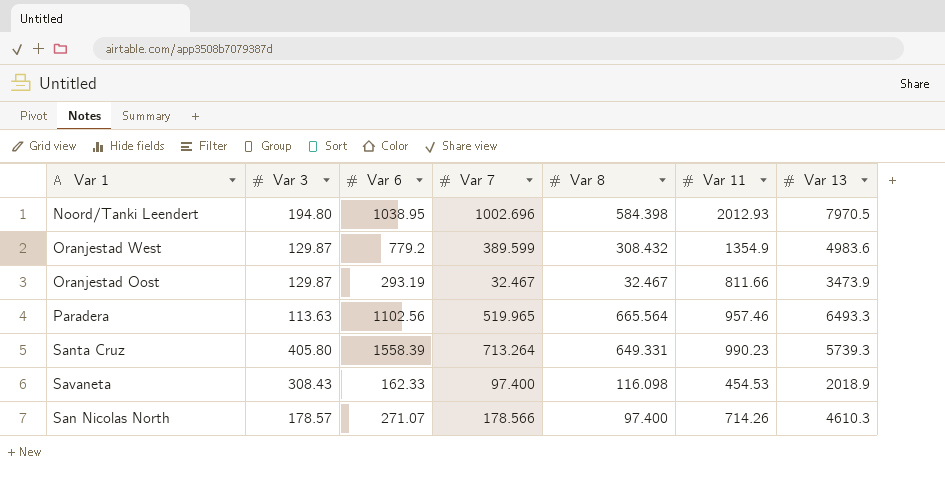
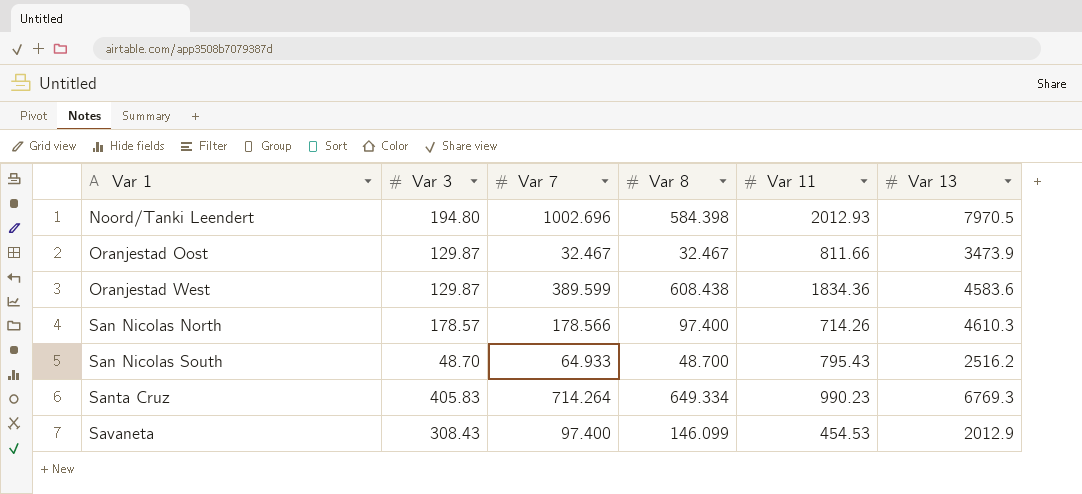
row order: none -> Var 1 ascending
column Var 6 | position: 3 -> none
row Paradera: 113.63 | 1102.56 | 519.965 | 665.564 | 957.46 | 6493.3 -> none
Oranjestad West | Var 8: 308.432 -> 608.438
Oranjestad West | Var 11: 1354.9 -> 1834.36
Oranjestad West | Var 13: 4983.6 -> 4583.6
row San Nicolas South: none -> 48.70 | 64.933 | 48.700 | 795.43 | 2516.2
Santa Cruz | Var 3: 405.80 -> 405.83
Santa Cruz | Var 7: 713.264 -> 714.264
Santa Cruz | Var 8: 649.331 -> 649.334
Santa Cruz | Var 13: 5739.3 -> 6769.3
Savaneta | Var 8: 116.098 -> 146.099
Savaneta | Var 13: 2018.9 -> 2012.9

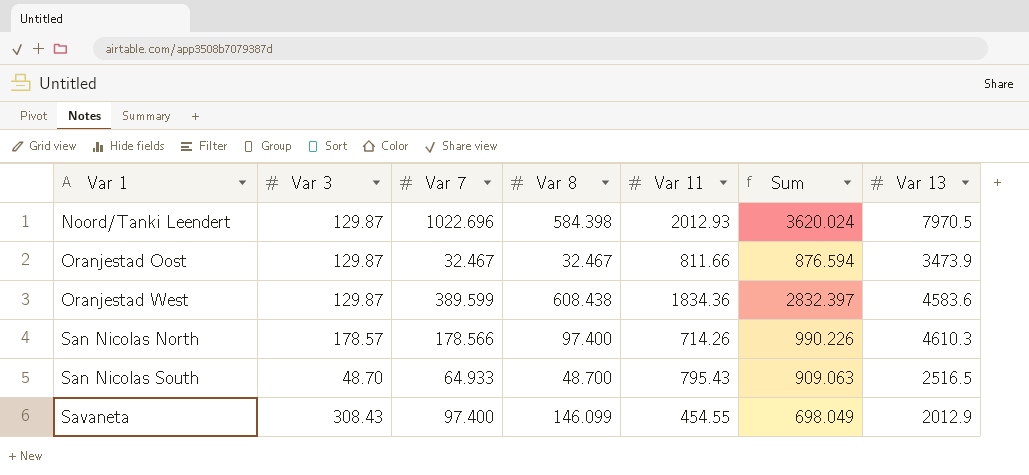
column Sum | formula: none -> [Var 7] + [Var 8] + [Var 11]
row Santa Cruz: 405.83 | 714.264 | 649.334 | 990.23 | 6769.3 -> none
Noord/Tanki Leendert | Var 3: 194.80 -> 129.87
Noord/Tanki Leendert | Var 7: 1002.696 -> 1022.696
San Nicolas South | Var 13: 2516.2 -> 2516.5
Savaneta | Var 11: 454.53 -> 454.55

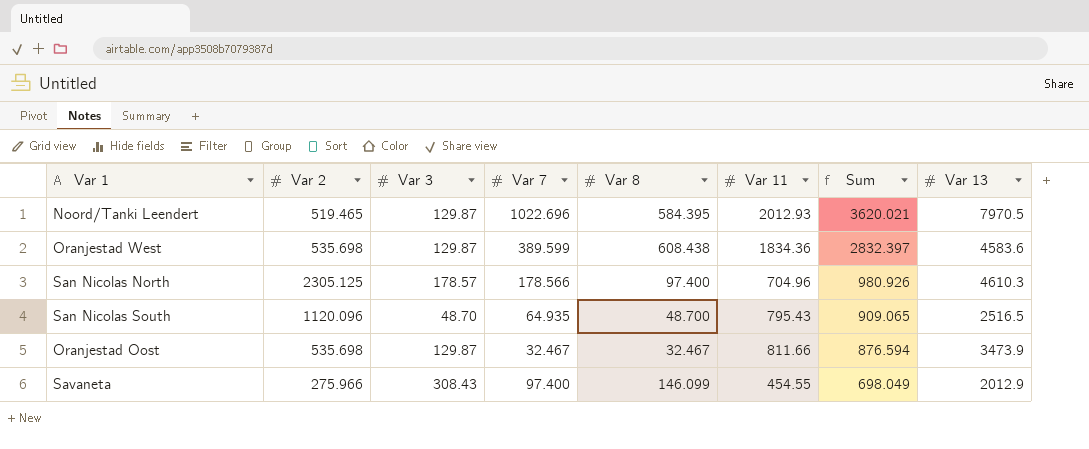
row order: Var 1 ascending -> Sum descending
column Var 2 | position: none -> 2
Noord/Tanki Leendert | Var 8: 584.398 -> 584.395
Noord/Tanki Leendert | Sum: 3620.024 -> 3620.021
San Nicolas North | Var 11: 714.26 -> 704.96
San Nicolas North | Sum: 990.226 -> 980.926
San Nicolas South | Var 7: 64.933 -> 64.935
San Nicolas South | Sum: 909.063 -> 909.065

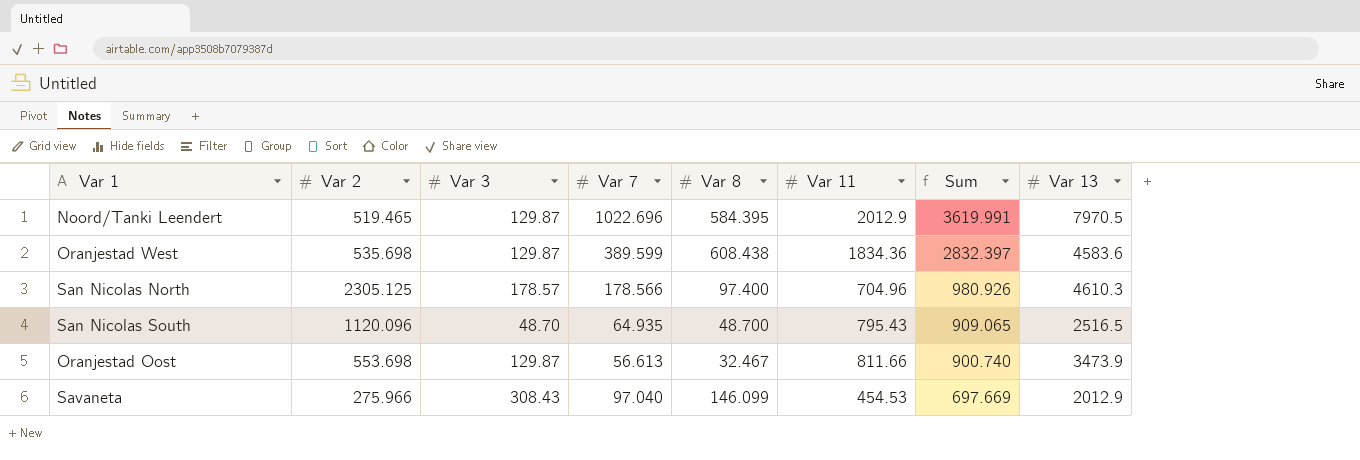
Noord/Tanki Leendert | Var 11: 2012.93 -> 2012.9
Noord/Tanki Leendert | Sum: 3620.021 -> 3619.991
Oranjestad Oost | Var 2: 535.698 -> 553.698
Oranjestad Oost | Var 7: 32.467 -> 56.613
Oranjestad Oost | Sum: 876.594 -> 900.740
Savaneta | Var 7: 97.400 -> 97.040
Savaneta | Var 11: 454.55 -> 454.53
Savaneta | Sum: 698.049 -> 697.669

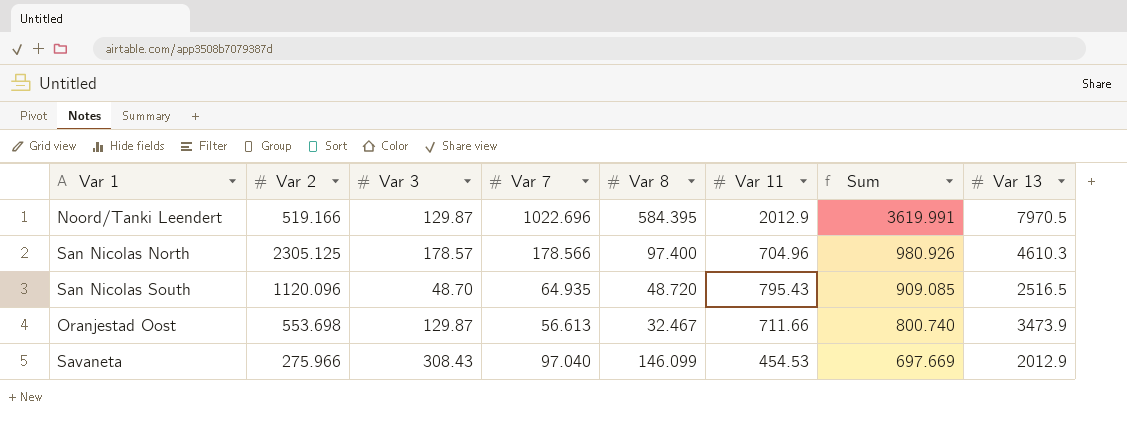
row Oranjestad West: 535.698 | 129.87 | 389.599 | 608.438 | 1834.36 | 2832.397 | 4583.6 -> none
Noord/Tanki Leendert | Var 2: 519.465 -> 519.166
San Nicolas South | Var 8: 48.700 -> 48.720
San Nicolas South | Sum: 909.065 -> 909.085
Oranjestad Oost | Var 11: 811.66 -> 711.66
Oranjestad Oost | Sum: 900.740 -> 800.740

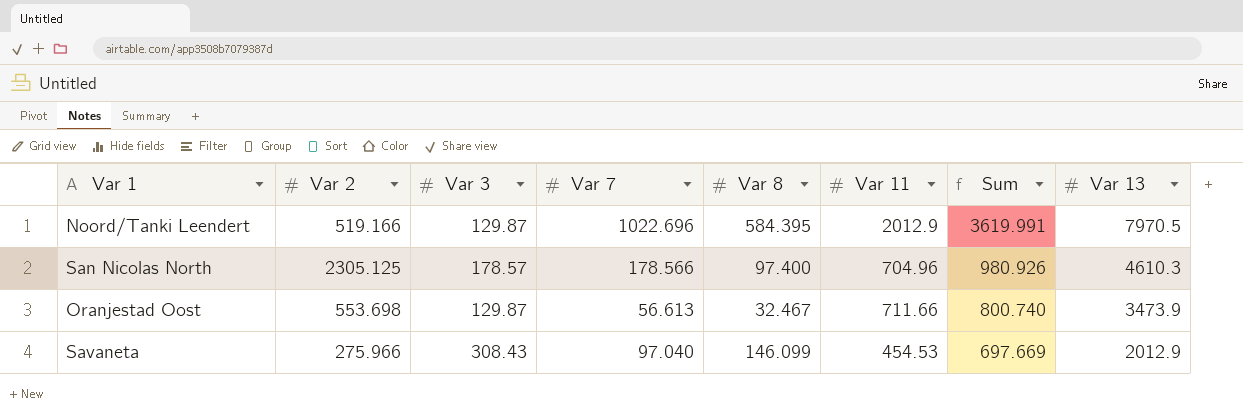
row San Nicolas South: 1120.096 | 48.70 | 64.935 | 48.720 | 795.43 | 909.085 | 2516.5 -> none

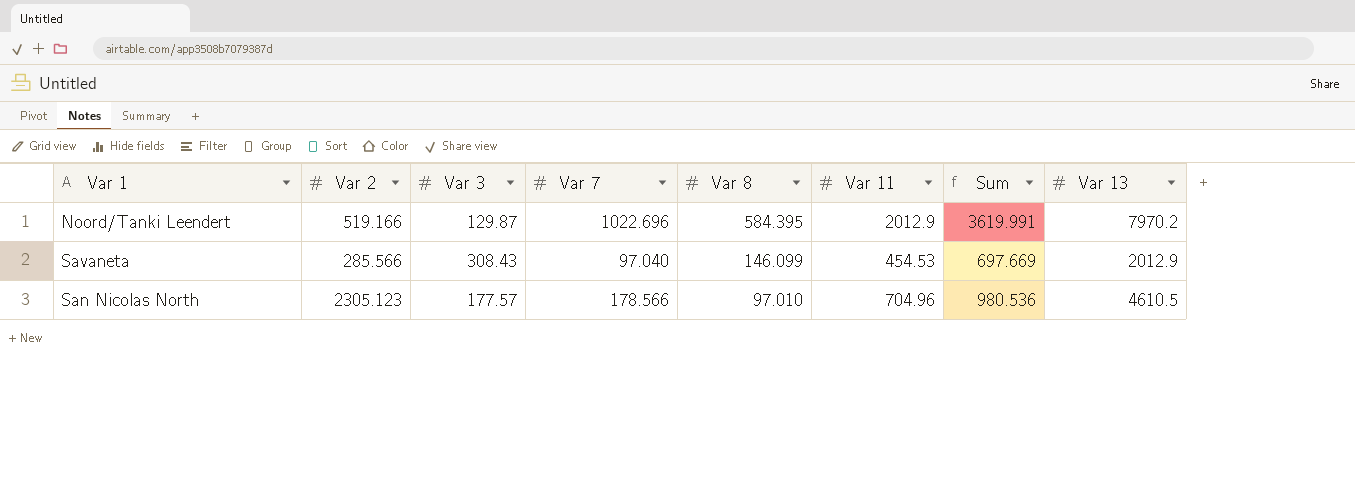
row order: Sum descending -> Var 8 descending
row Oranjestad Oost: 553.698 | 129.87 | 56.613 | 32.467 | 711.66 | 800.740 | 3473.9 -> none
Noord/Tanki Leendert | Var 13: 7970.5 -> 7970.2
Savaneta | Var 2: 275.966 -> 285.566
San Nicolas North | Var 2: 2305.125 -> 2305.123
San Nicolas North | Var 3: 178.57 -> 177.57
San Nicolas North | Var 8: 97.400 -> 97.010
San Nicolas North | Sum: 980.926 -> 980.536
San Nicolas North | Var 13: 4610.3 -> 4610.5

